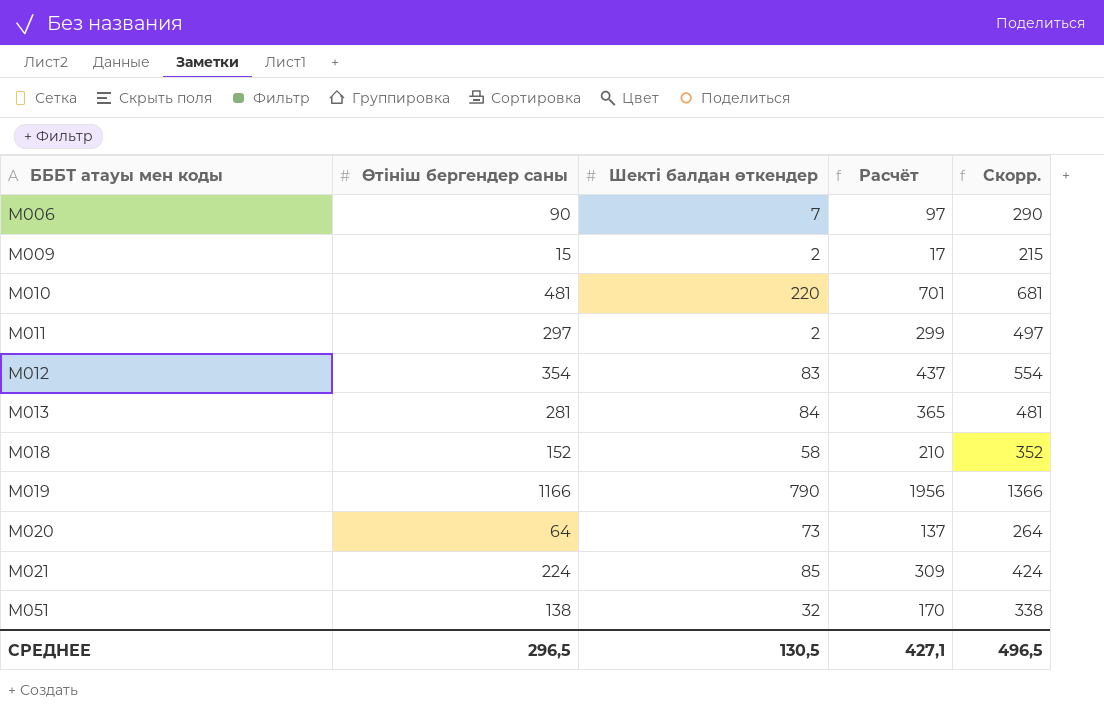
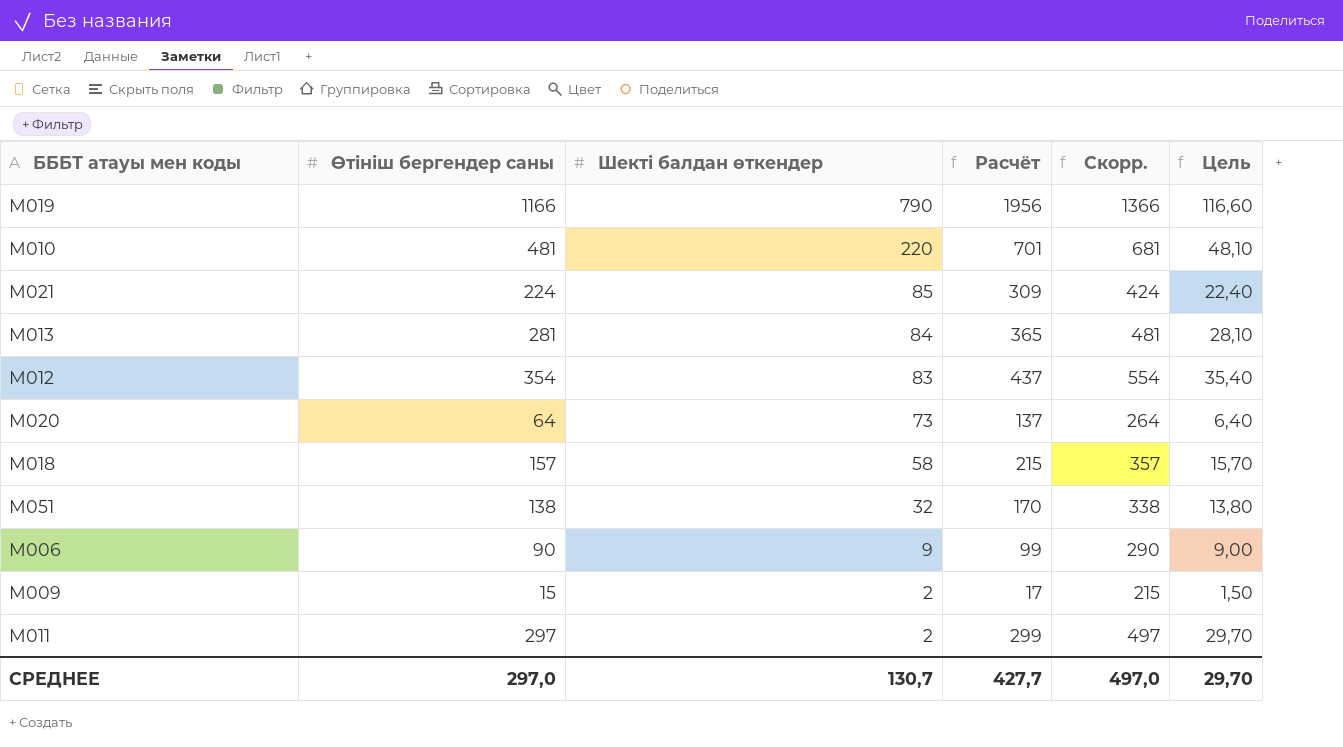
row order: БББТ атауы мен коды ascending -> Шекті балдан өткендер descending
column Цель | formula: none -> [Өтініш бергендер саны] * 0,1
M018 | Өтініш бергендер саны: 152 -> 157
M018 | Расчёт: 210 -> 215
M018 | Скорр.: 352 -> 357
M006 | Шекті балдан өткендер: 7 -> 9
M006 | Расчёт: 97 -> 99
СРЕДНЕЕ | Өтініш бергендер саны: 296,5 -> 297,0
СРЕДНЕЕ | Шекті балдан өткендер: 130,5 -> 130,7
СРЕДНЕЕ | Расчёт: 427,1 -> 427,7
СРЕДНЕЕ | Скорр.: 496,5 -> 497,0

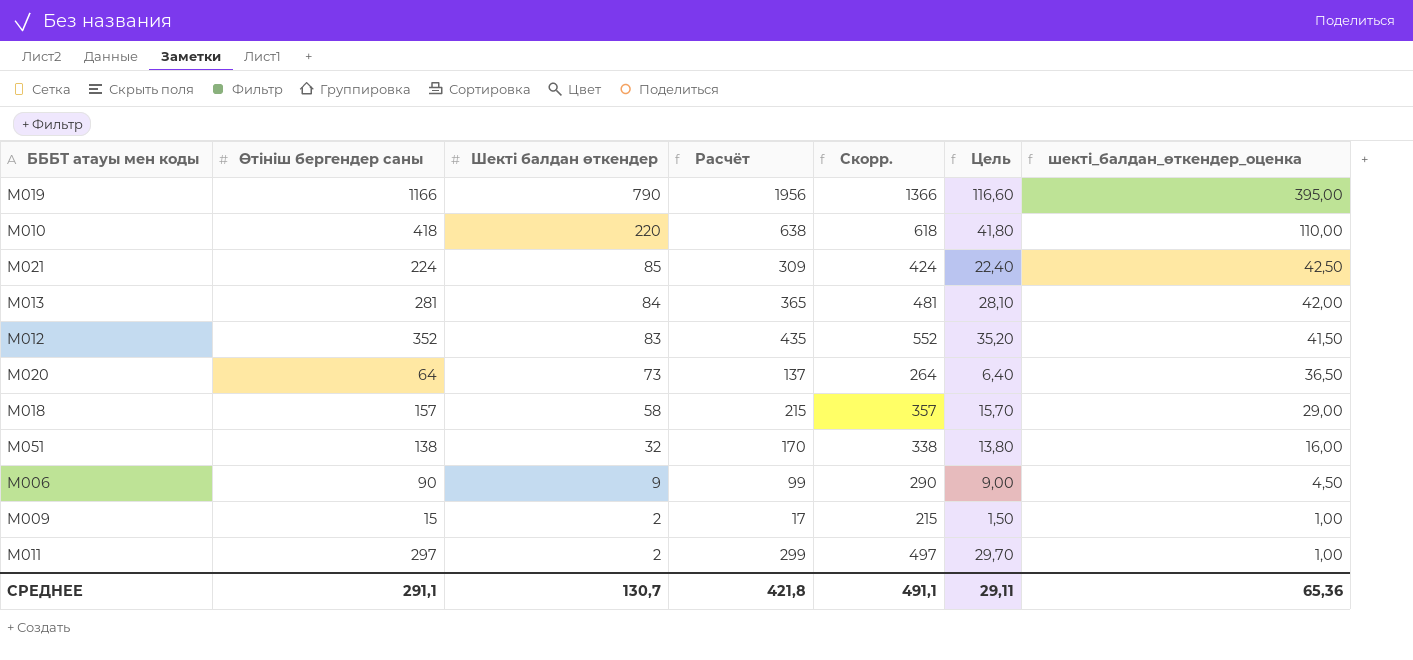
column шекті_балдан_өткендер_оценка | formula: none -> [Шекті балдан өткендер] * 0,5
M010 | Өтініш бергендер саны: 481 -> 418
M010 | Расчёт: 701 -> 638
M010 | Скорр.: 681 -> 618
M010 | Цель: 48,10 -> 41,80
M012 | Өтініш бергендер саны: 354 -> 352
M012 | Расчёт: 437 -> 435
M012 | Скорр.: 554 -> 552
M012 | Цель: 35,40 -> 35,20
СРЕДНЕЕ | Өтініш бергендер саны: 297,0 -> 291,1
СРЕДНЕЕ | Расчёт: 427,7 -> 421,8
СРЕДНЕЕ | Скорр.: 497,0 -> 491,1
СРЕДНЕЕ | Цель: 29,70 -> 29,11

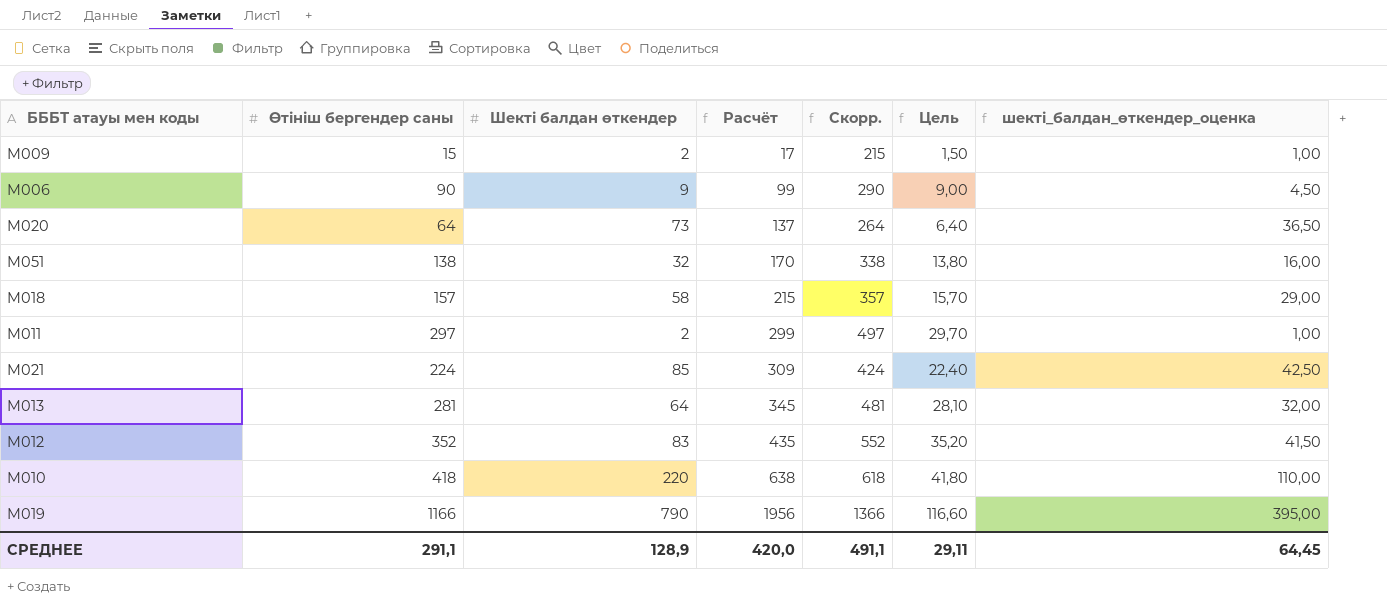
row order: Шекті балдан өткендер descending -> Расчёт ascending
M013 | Шекті балдан өткендер: 84 -> 64
M013 | Расчёт: 365 -> 345
M013 | шекті_балдан_өткендер_оценка: 42,00 -> 32,00
СРЕДНЕЕ | Шекті балдан өткендер: 130,7 -> 128,9
СРЕДНЕЕ | Расчёт: 421,8 -> 420,0
СРЕДНЕЕ | шекті_балдан_өткендер_оценка: 65,36 -> 64,45

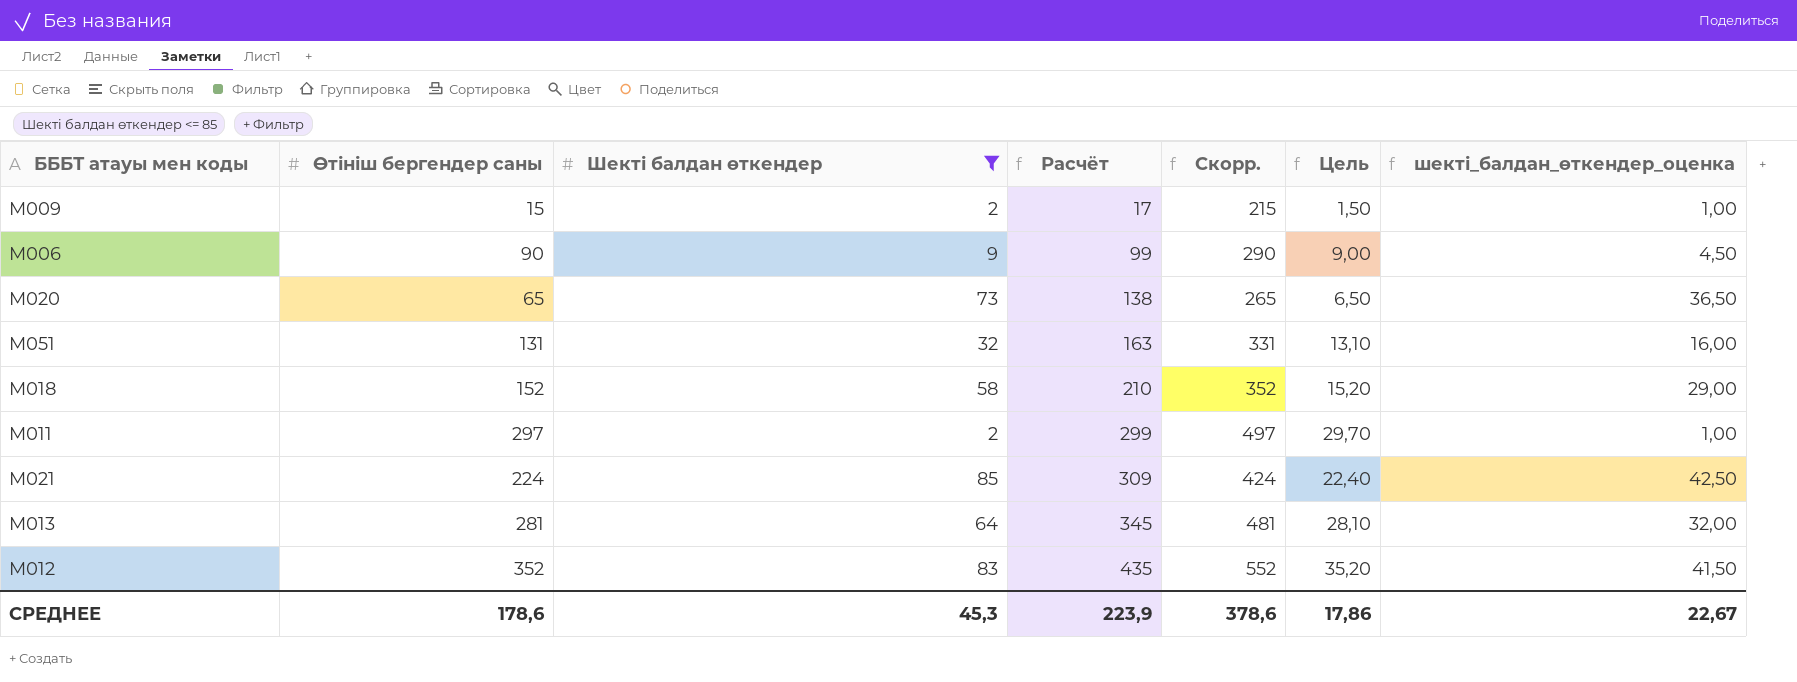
filter: none -> Шекті балдан өткендер <= 85
M020 | Өтініш бергендер саны: 64 -> 65
M020 | Расчёт: 137 -> 138
M020 | Скорр.: 264 -> 265
M020 | Цель: 6,40 -> 6,50
M051 | Өтініш бергендер саны: 138 -> 131
M051 | Расчёт: 170 -> 163
M051 | Скорр.: 338 -> 331
M051 | Цель: 13,80 -> 13,10
M018 | Өтініш бергендер саны: 157 -> 152
M018 | Расчёт: 215 -> 210
M018 | Скорр.: 357 -> 352
M018 | Цель: 15,70 -> 15,20
СРЕДНЕЕ | Өтініш бергендер саны: 291,1 -> 178,6
СРЕДНЕЕ | Шекті балдан өткендер: 128,9 -> 45,3
СРЕДНЕЕ | Расчёт: 420,0 -> 223,9
СРЕДНЕЕ | Скорр.: 491,1 -> 378,6
СРЕДНЕЕ | Цель: 29,11 -> 17,86
СРЕДНЕЕ | шекті_балдан_өткендер_оценка: 64,45 -> 22,67

